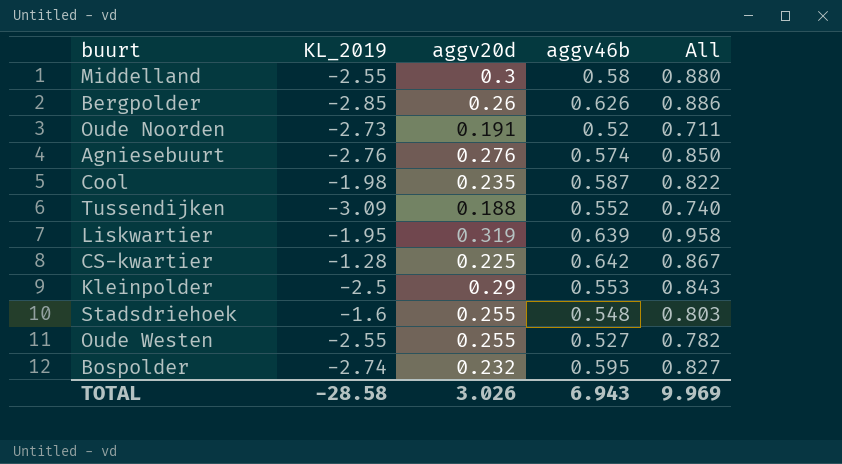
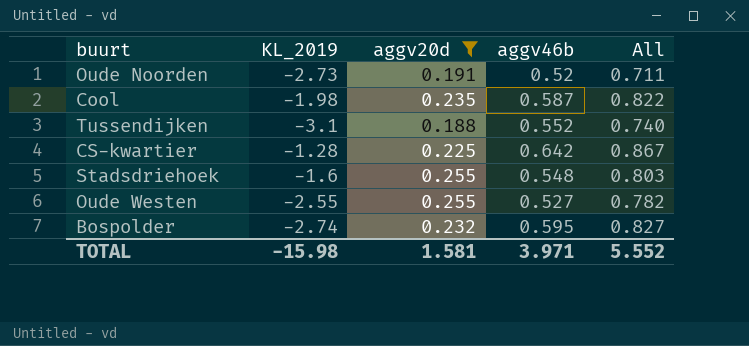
filter: none -> aggv20d <= 0.255
Tussendijken | KL_2019: -3.09 -> -3.1
TOTAL | KL_2019: -28.58 -> -15.98
TOTAL | aggv20d: 3.026 -> 1.581
TOTAL | aggv46b: 6.943 -> 3.971
TOTAL | All: 9.969 -> 5.552

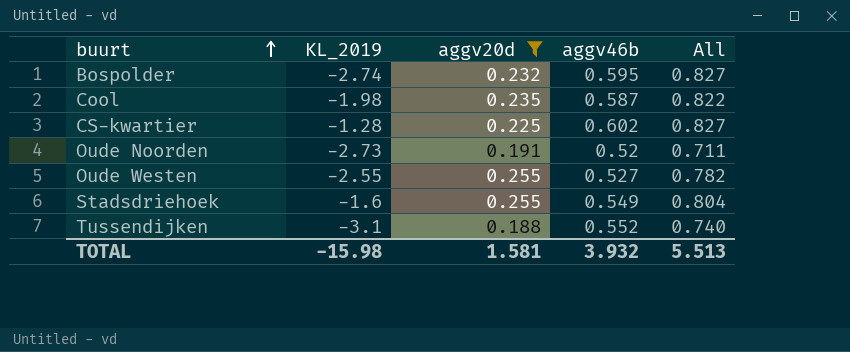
row order: none -> buurt ascending
CS-kwartier | aggv46b: 0.642 -> 0.602
CS-kwartier | All: 0.867 -> 0.827
Stadsdriehoek | aggv46b: 0.548 -> 0.549
Stadsdriehoek | All: 0.803 -> 0.804
TOTAL | aggv46b: 3.971 -> 3.932
TOTAL | All: 5.552 -> 5.513

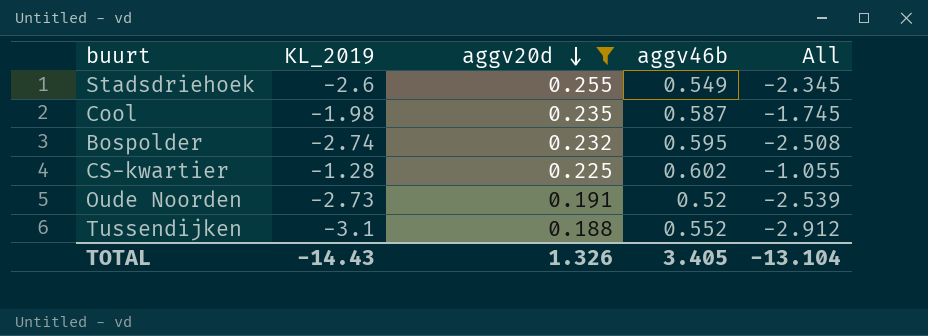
row order: buurt ascending -> aggv20d descending
column All | formula: [aggv20d] + [aggv46b] -> [KL_2019] + [aggv20d]
row Oude Westen: -2.55 | 0.255 | 0.527 | 0.782 -> none
Stadsdriehoek | KL_2019: -1.6 -> -2.6
TOTAL | KL_2019: -15.98 -> -14.43
TOTAL | aggv20d: 1.581 -> 1.326
TOTAL | aggv46b: 3.932 -> 3.405
TOTAL | All: 5.513 -> -13.104

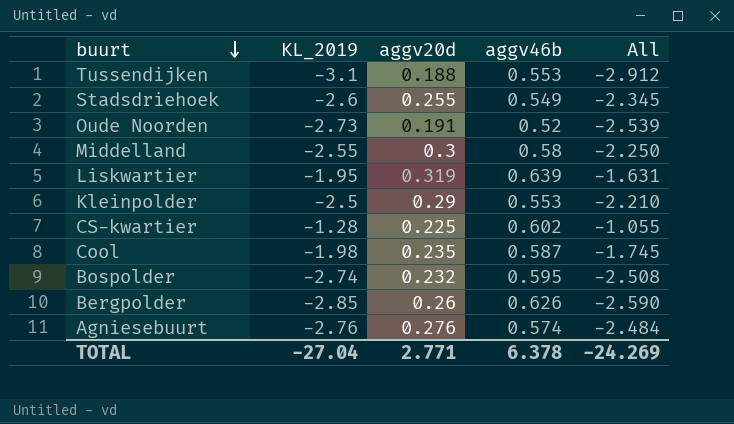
filter: aggv20d <= 0.255 -> none
row order: aggv20d descending -> buurt descending
Tussendijken | aggv46b: 0.552 -> 0.553
TOTAL | KL_2019: -14.43 -> -27.04
TOTAL | aggv20d: 1.326 -> 2.771
TOTAL | aggv46b: 3.405 -> 6.378
TOTAL | All: -13.104 -> -24.269

